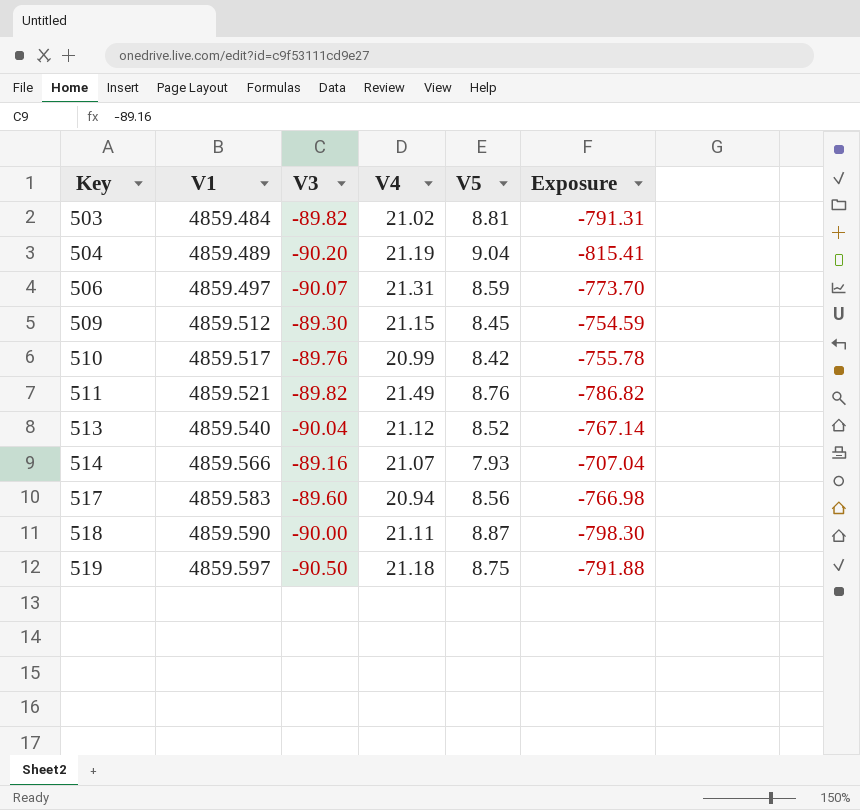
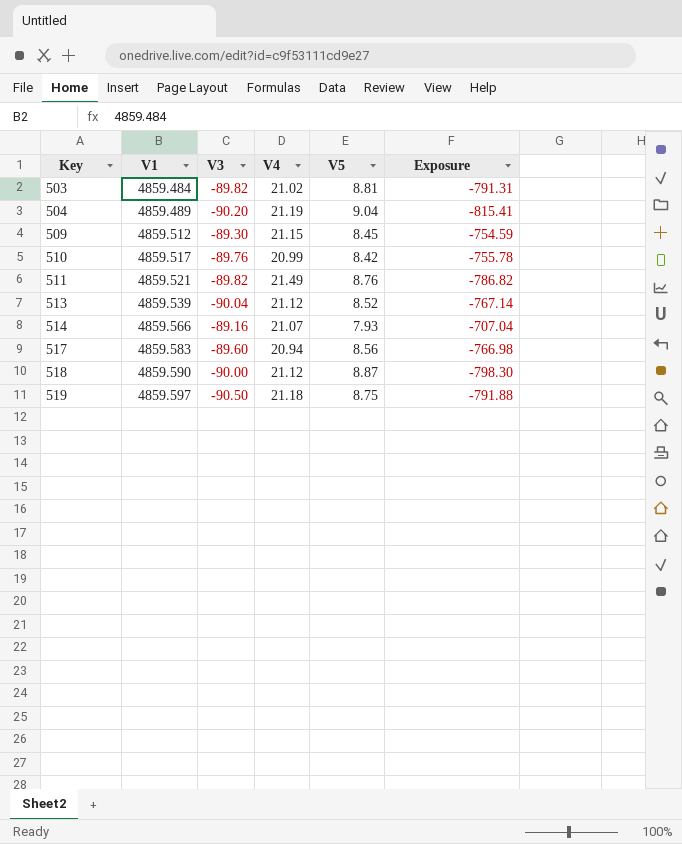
row 506: 4859.497 | -90.07 | 21.31 | 8.59 | -773.70 -> none
513 | V1: 4859.540 -> 4859.539
518 | V4: 21.11 -> 21.12

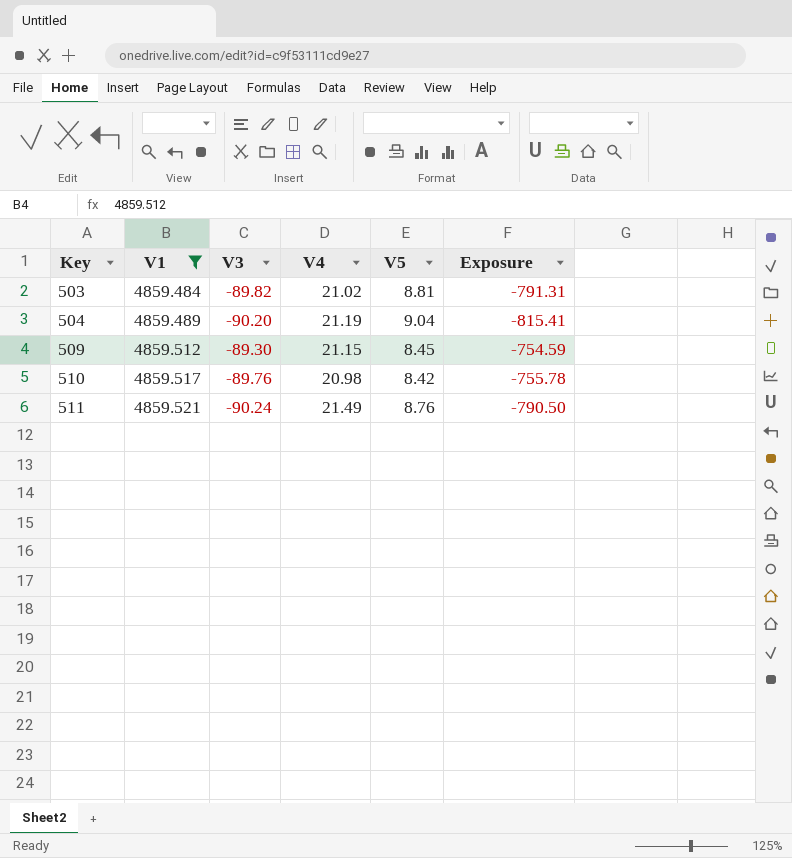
filter: none -> V1 <= 4859.521
510 | V4: 20.99 -> 20.98
511 | V3: -89.82 -> -90.24
511 | Exposure: -786.82 -> -790.50

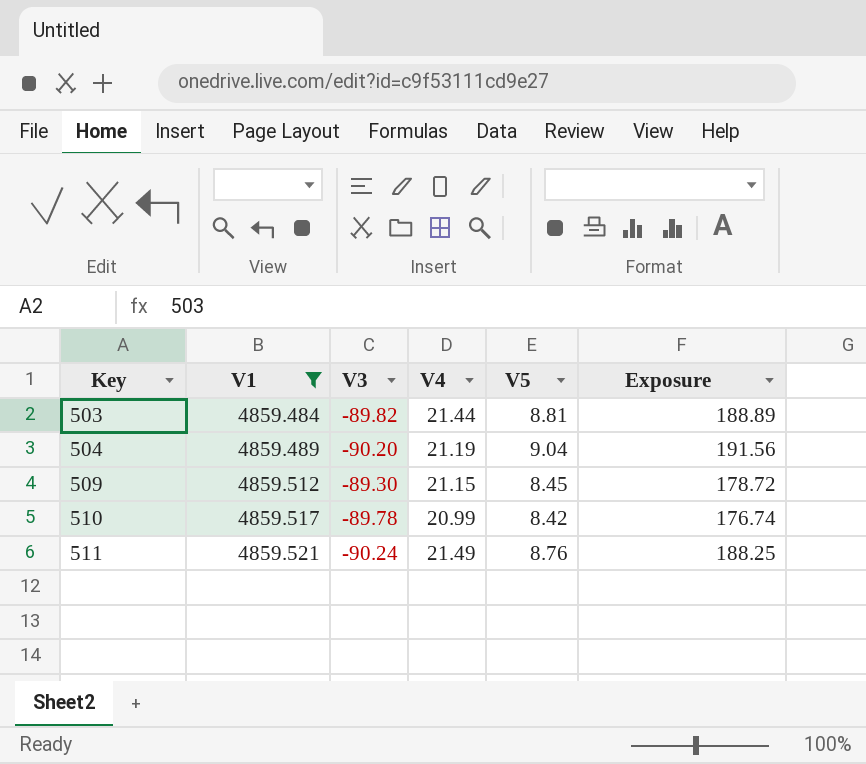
column Exposure | formula: [V3] * [V5] -> [V4] * [V5]
503 | V4: 21.02 -> 21.44
510 | V3: -89.76 -> -89.78
510 | V4: 20.98 -> 20.99

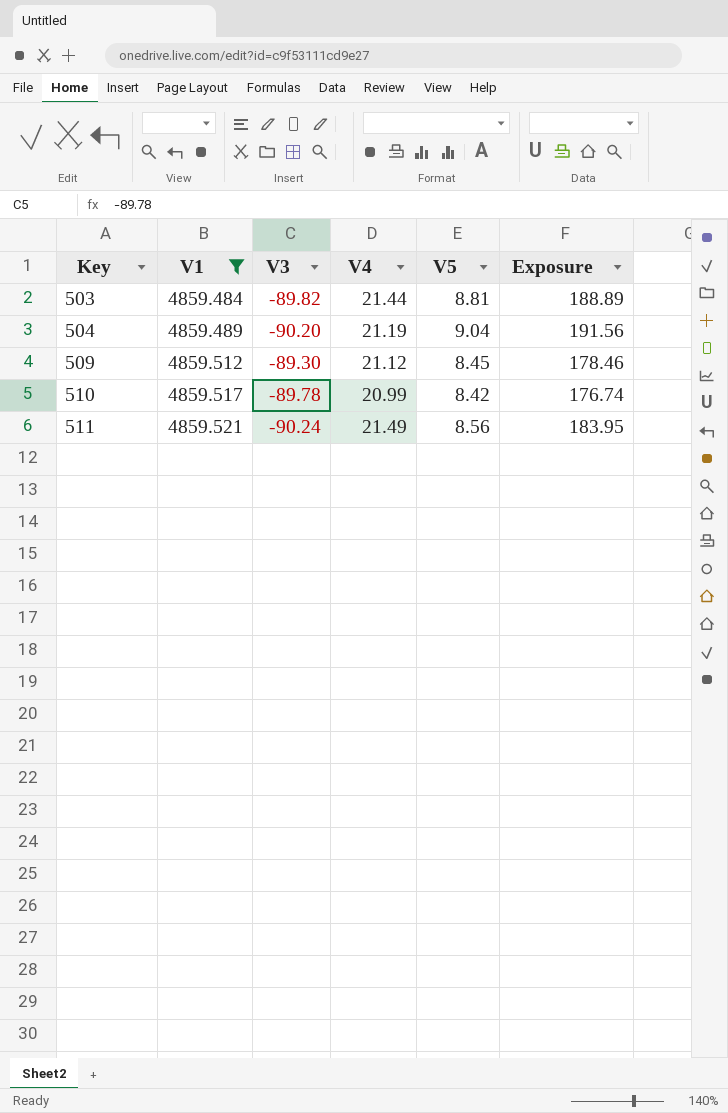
509 | V4: 21.15 -> 21.12
509 | Exposure: 178.72 -> 178.46
511 | V5: 8.76 -> 8.56
511 | Exposure: 188.25 -> 183.95

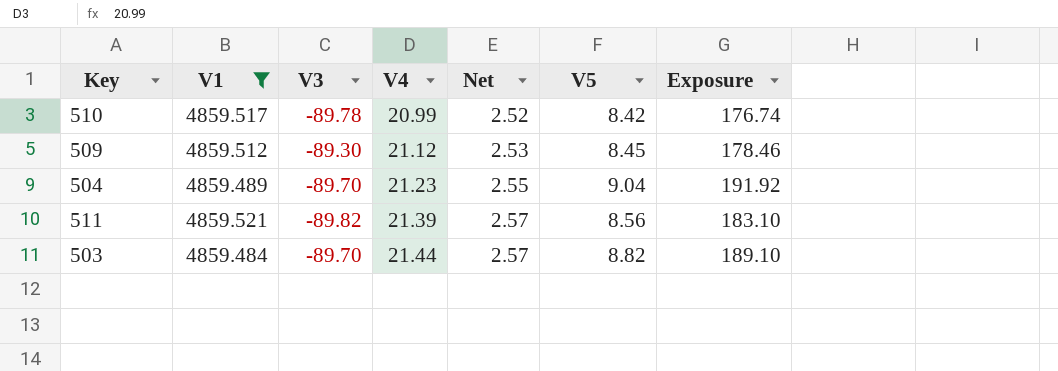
row order: Key ascending -> V4 ascending
column Net | formula: none -> [V4] * 0.12
504 | V3: -90.20 -> -89.70
504 | V4: 21.19 -> 21.23
504 | Exposure: 191.56 -> 191.92
511 | V3: -90.24 -> -89.82
511 | V4: 21.49 -> 21.39
511 | Exposure: 183.95 -> 183.10
503 | V3: -89.82 -> -89.70
503 | V5: 8.81 -> 8.82
503 | Exposure: 188.89 -> 189.10

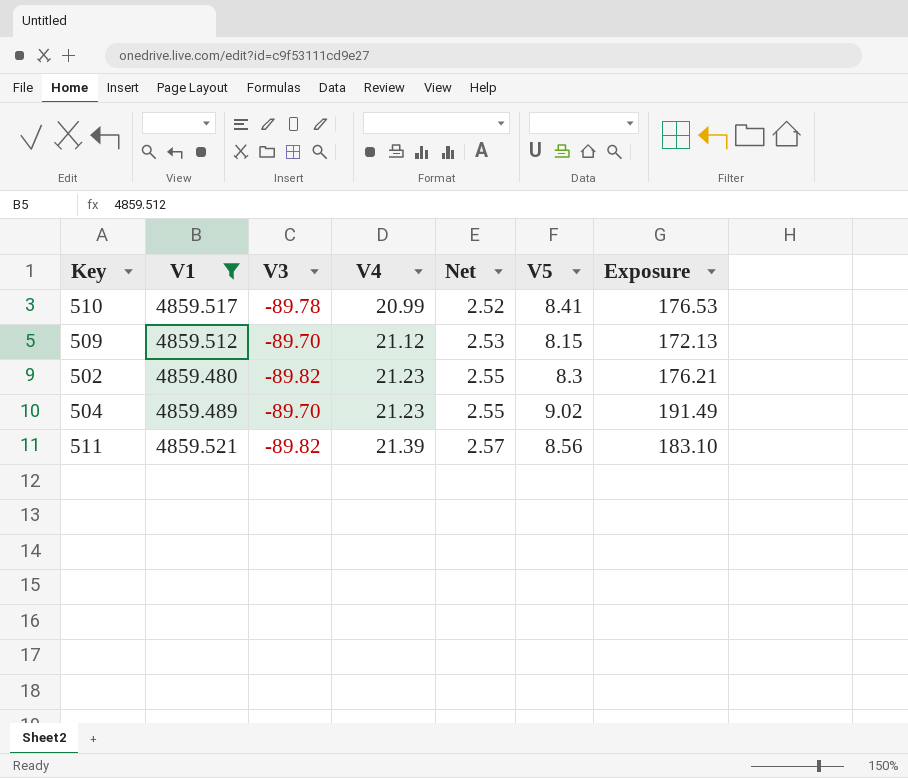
row 503: 4859.484 | -89.70 | 21.44 | 2.57 | 8.82 | 189.10 -> none
510 | V5: 8.42 -> 8.41
510 | Exposure: 176.74 -> 176.53
509 | V3: -89.30 -> -89.70
509 | V5: 8.45 -> 8.15
509 | Exposure: 178.46 -> 172.13
row 502: none -> 4859.480 | -89.82 | 21.23 | 2.55 | 8.3 | 176.21
504 | V5: 9.04 -> 9.02
504 | Exposure: 191.92 -> 191.49

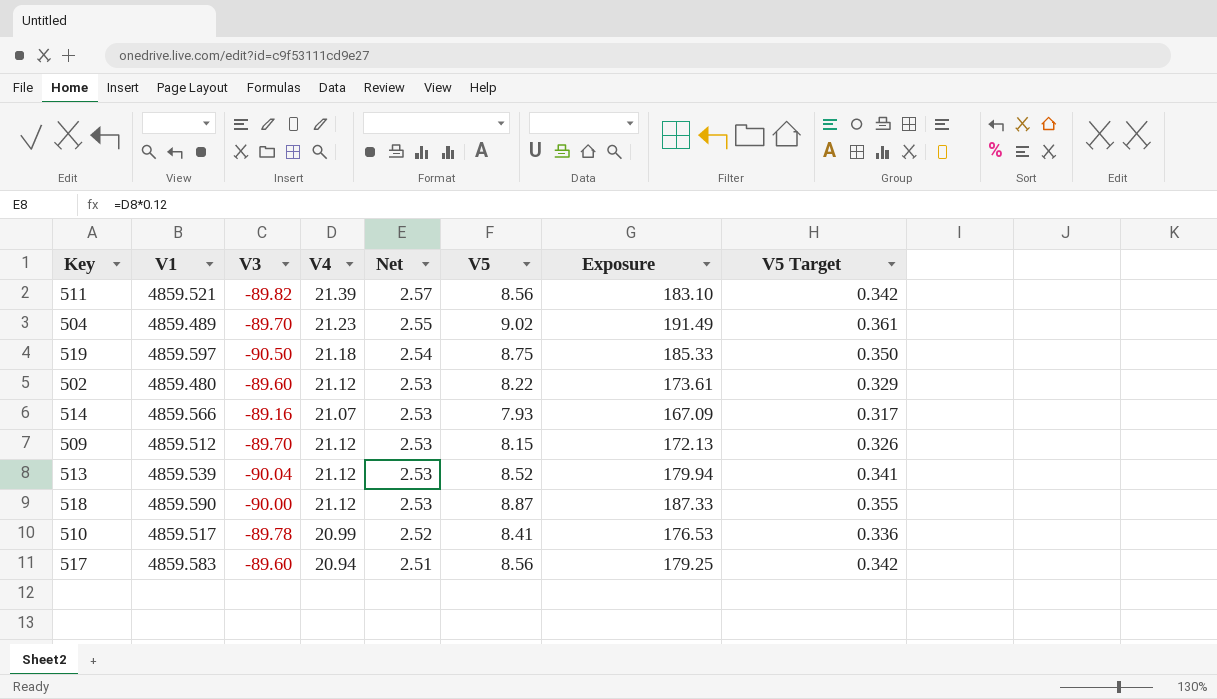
filter: V1 <= 4859.521 -> none
row order: V4 ascending -> Net descending
column V5 Target | formula: none -> [V5] * 0.04
502 | V3: -89.82 -> -89.60
502 | V4: 21.23 -> 21.12
502 | Net: 2.55 -> 2.53
502 | V5: 8.3 -> 8.22
502 | Exposure: 176.21 -> 173.61

